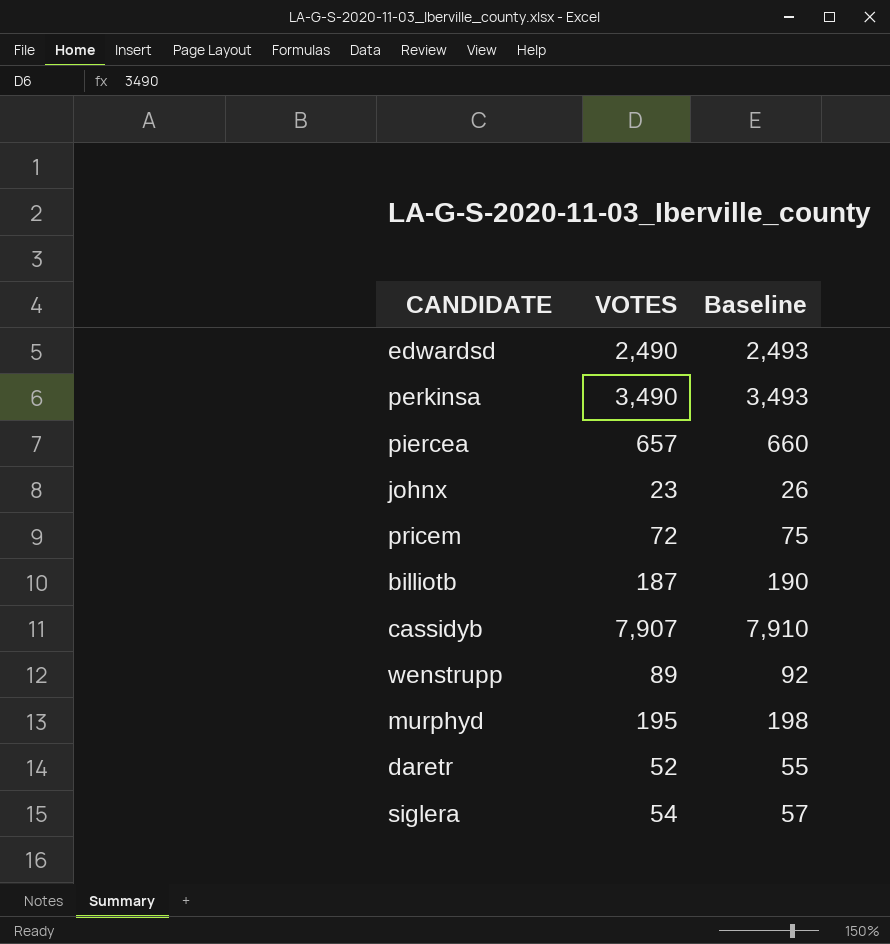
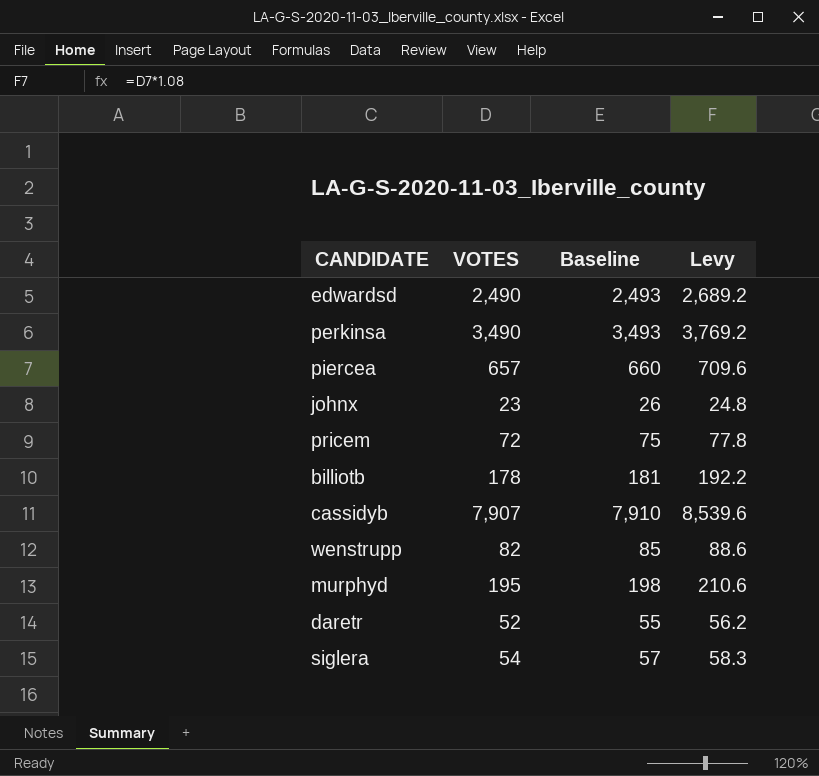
column Levy | formula: none -> [VOTES] * 1.08
billiotb | VOTES: 187 -> 178
billiotb | Baseline: 190 -> 181
wenstrupp | VOTES: 89 -> 82
wenstrupp | Baseline: 92 -> 85

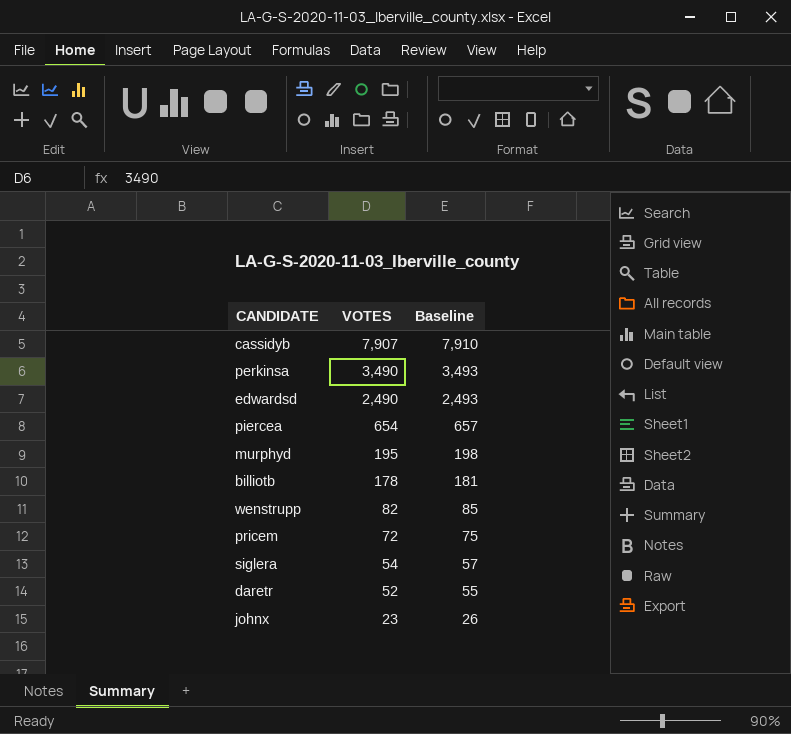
row order: none -> VOTES descending
column Levy | formula: [VOTES] * 1.08 -> none
piercea | VOTES: 657 -> 654
piercea | Baseline: 660 -> 657

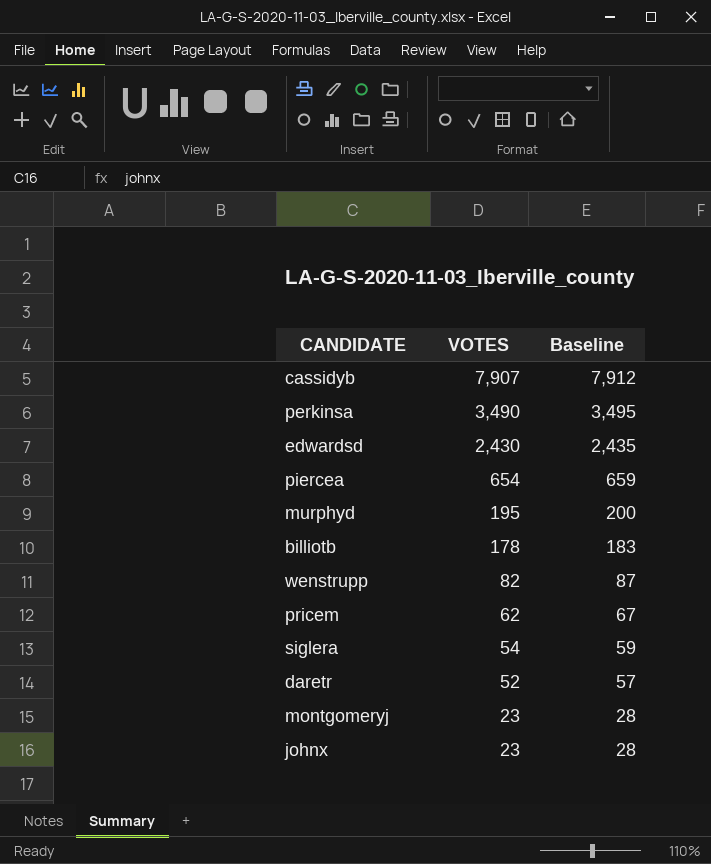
column Baseline | formula: [VOTES] + 3 -> [VOTES] + 5
edwardsd | VOTES: 2,490 -> 2,430
pricem | VOTES: 72 -> 62
row montgomeryj: none -> 23 | 28

